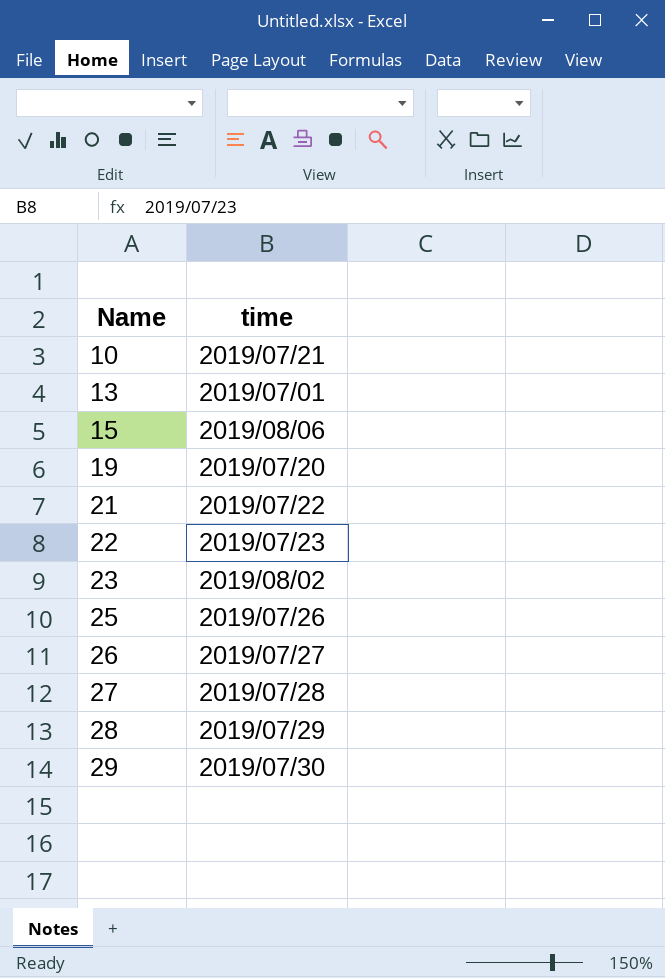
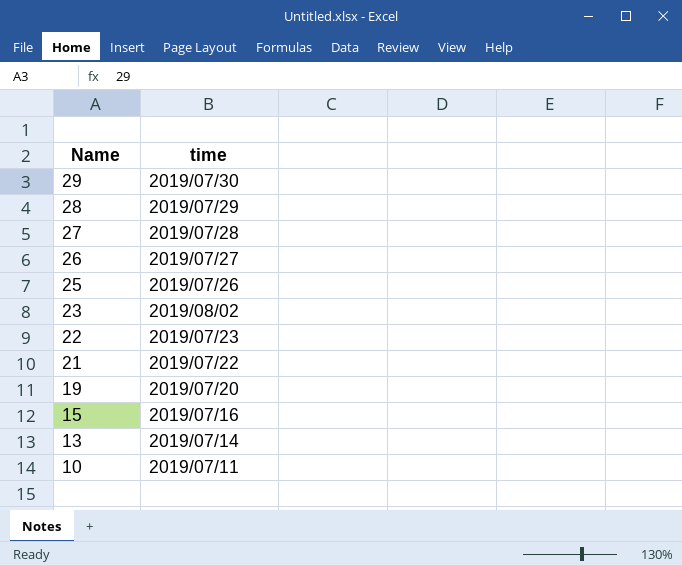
row order: Name ascending -> Name descending
15 | time: 2019/08/06 -> 2019/07/16
13 | time: 2019/07/01 -> 2019/07/14
10 | time: 2019/07/21 -> 2019/07/11

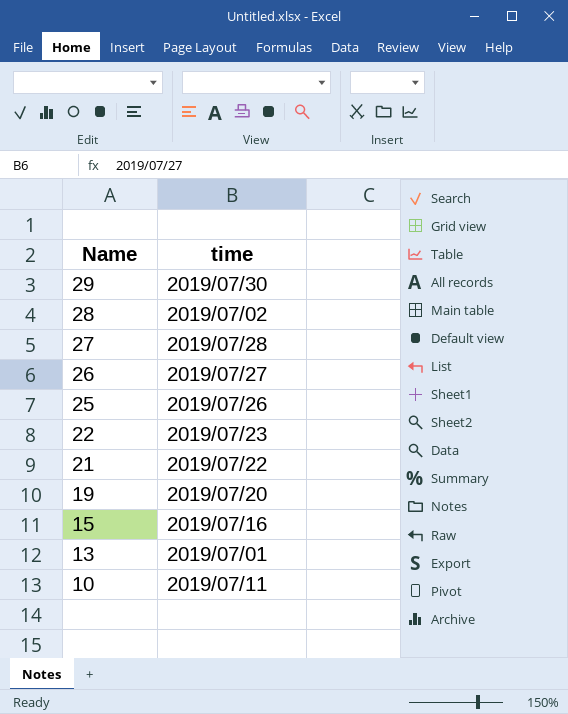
row 23: 2019/08/02 -> none
28 | time: 2019/07/29 -> 2019/07/02
13 | time: 2019/07/14 -> 2019/07/01

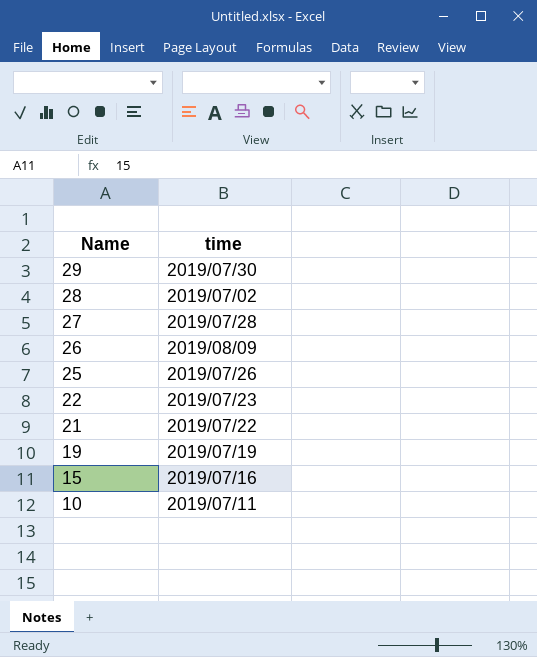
row 13: 2019/07/01 -> none
26 | time: 2019/07/27 -> 2019/08/09
19 | time: 2019/07/20 -> 2019/07/19

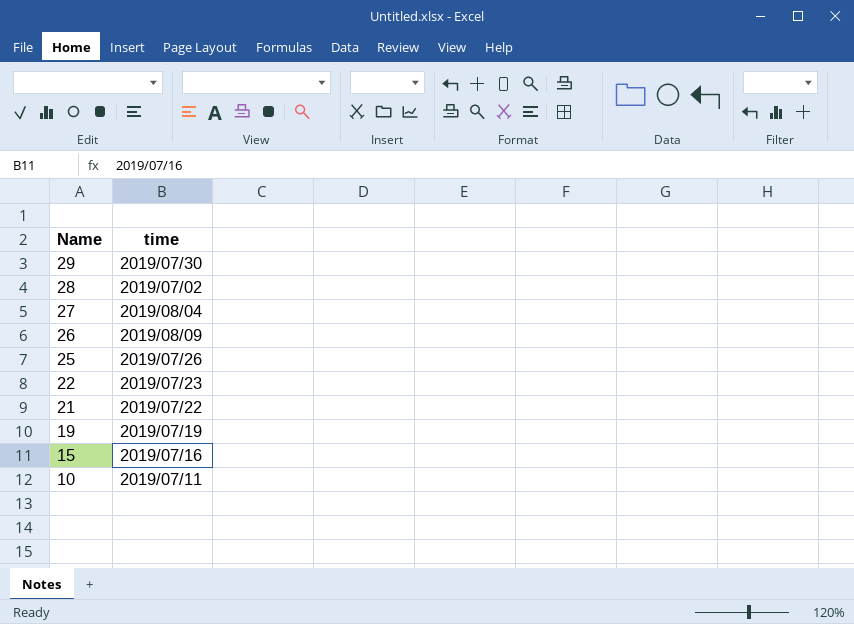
27 | time: 2019/07/28 -> 2019/08/04

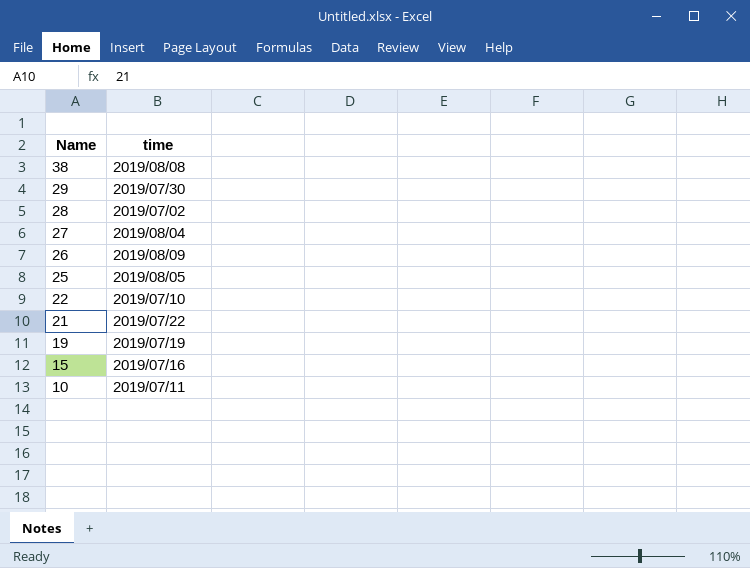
row 38: none -> 2019/08/08
25 | time: 2019/07/26 -> 2019/08/05
22 | time: 2019/07/23 -> 2019/07/10

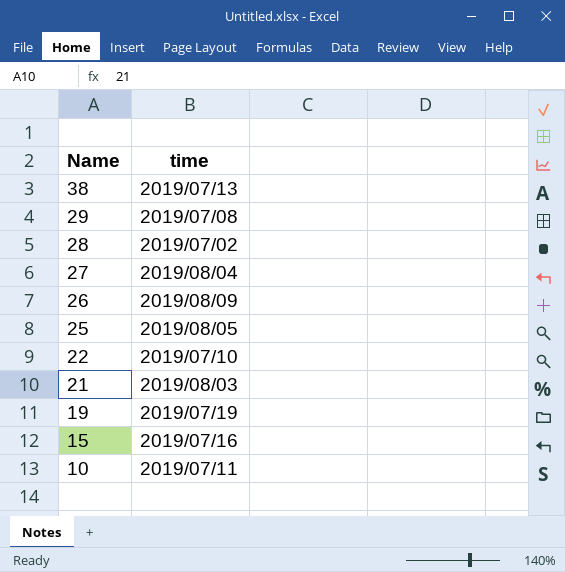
38 | time: 2019/08/08 -> 2019/07/13
29 | time: 2019/07/30 -> 2019/07/08
21 | time: 2019/07/22 -> 2019/08/03

